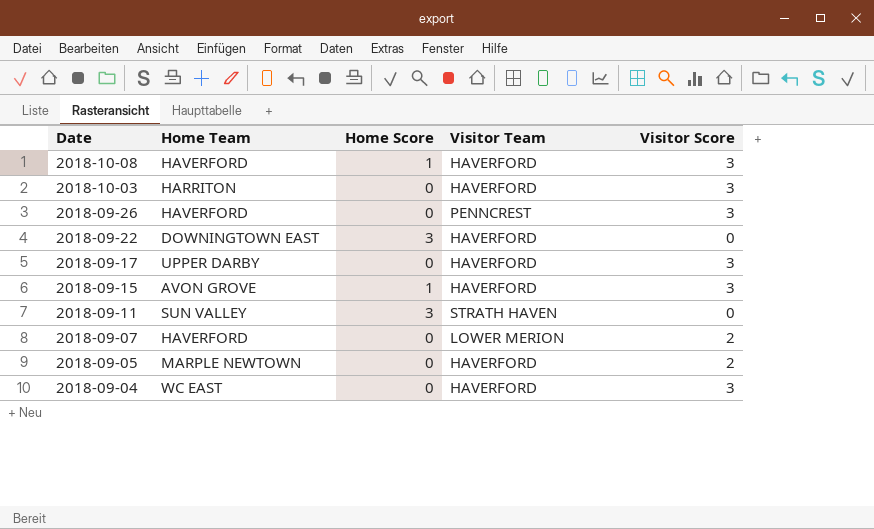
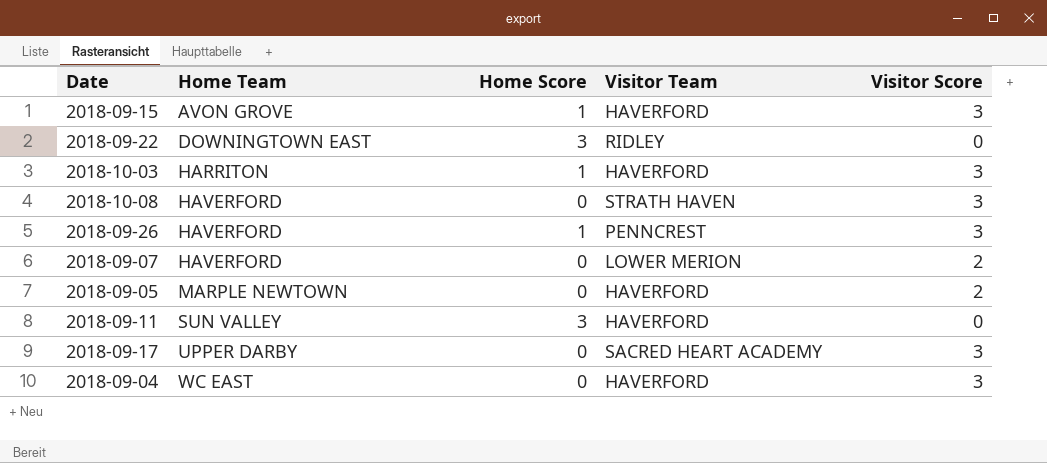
row order: Date descending -> Home Team ascending
2018-09-22 | Visitor Team: HAVERFORD -> RIDLEY
2018-10-03 | Home Score: 0 -> 1
2018-10-08 | Home Score: 1 -> 0
2018-10-08 | Visitor Team: HAVERFORD -> STRATH HAVEN
2018-09-26 | Home Score: 0 -> 1
2018-09-11 | Visitor Team: STRATH HAVEN -> HAVERFORD
2018-09-17 | Visitor Team: HAVERFORD -> SACRED HEART ACADEMY

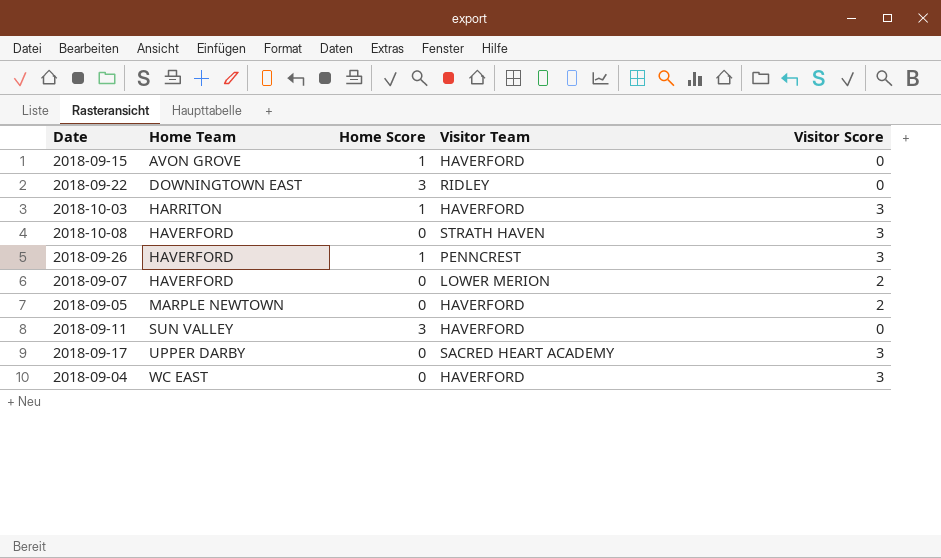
2018-09-15 | Visitor Score: 3 -> 0

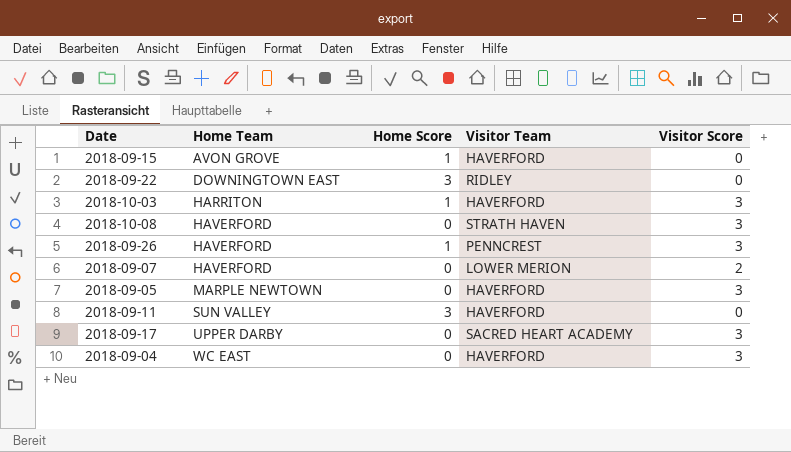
2018-09-05 | Visitor Score: 2 -> 3

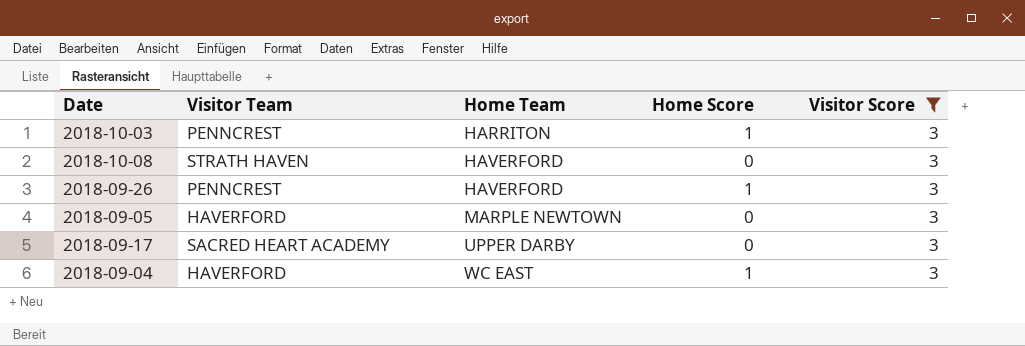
filter: none -> Visitor Score = 3
column Visitor Team | position: 4 -> 2
2018-10-03 | Visitor Team: HAVERFORD -> PENNCREST
2018-09-04 | Home Score: 0 -> 1

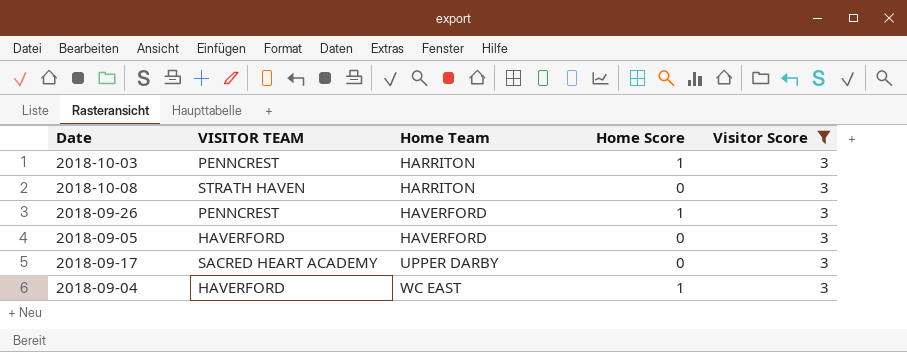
column name: Visitor Team -> VISITOR TEAM
2018-10-08 | Home Team: HAVERFORD -> HARRITON
2018-09-05 | Home Team: MARPLE NEWTOWN -> HAVERFORD

